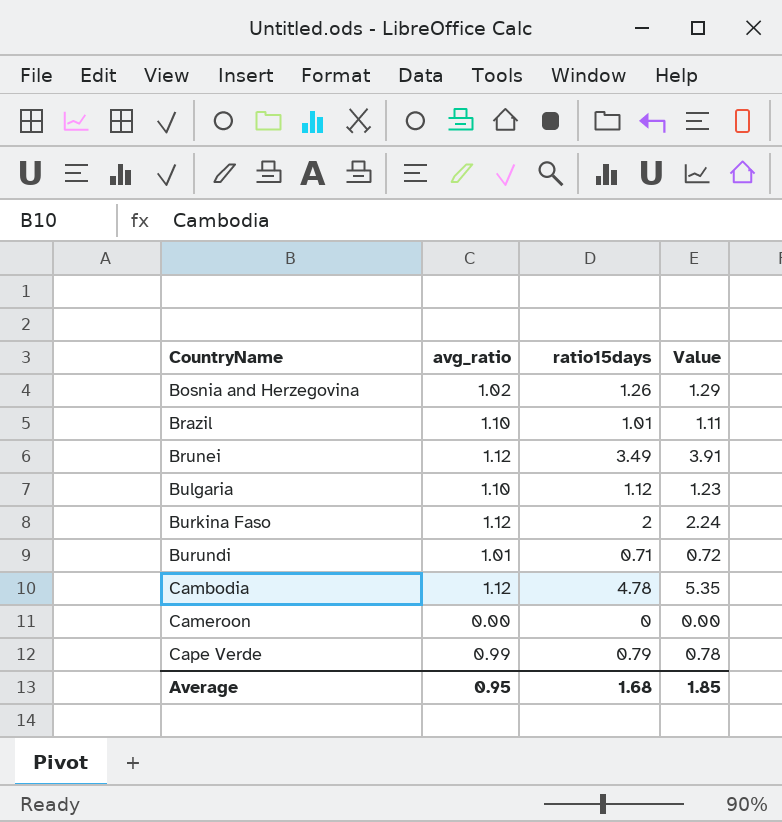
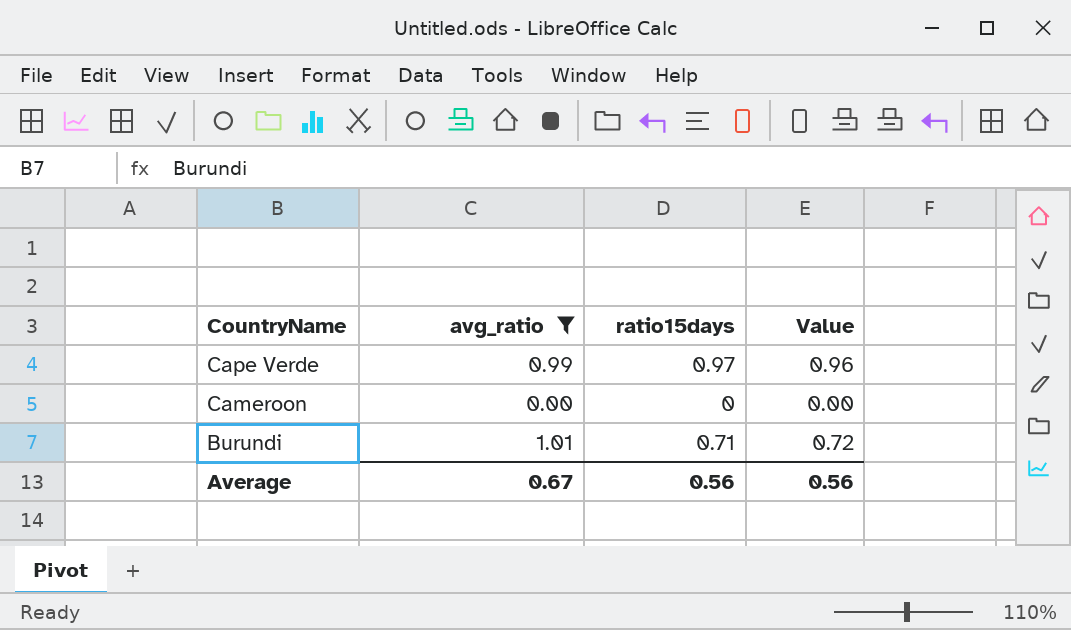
filter: none -> avg_ratio <= 1.01
row order: CountryName ascending -> CountryName descending
Cape Verde | ratio15days: 0.79 -> 0.97
Cape Verde | Value: 0.78 -> 0.96
Average | avg_ratio: 0.95 -> 0.67
Average | ratio15days: 1.68 -> 0.56
Average | Value: 1.85 -> 0.56

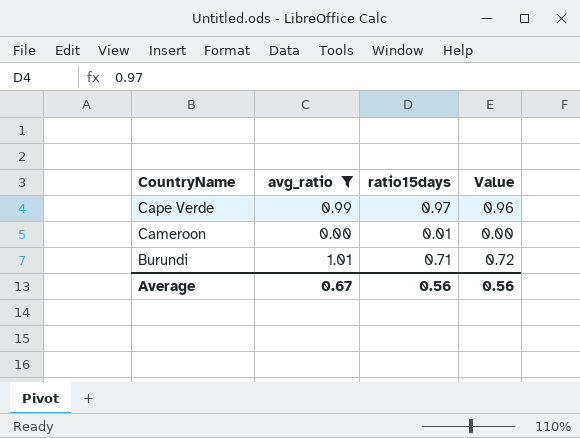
Cameroon | ratio15days: 0 -> 0.01

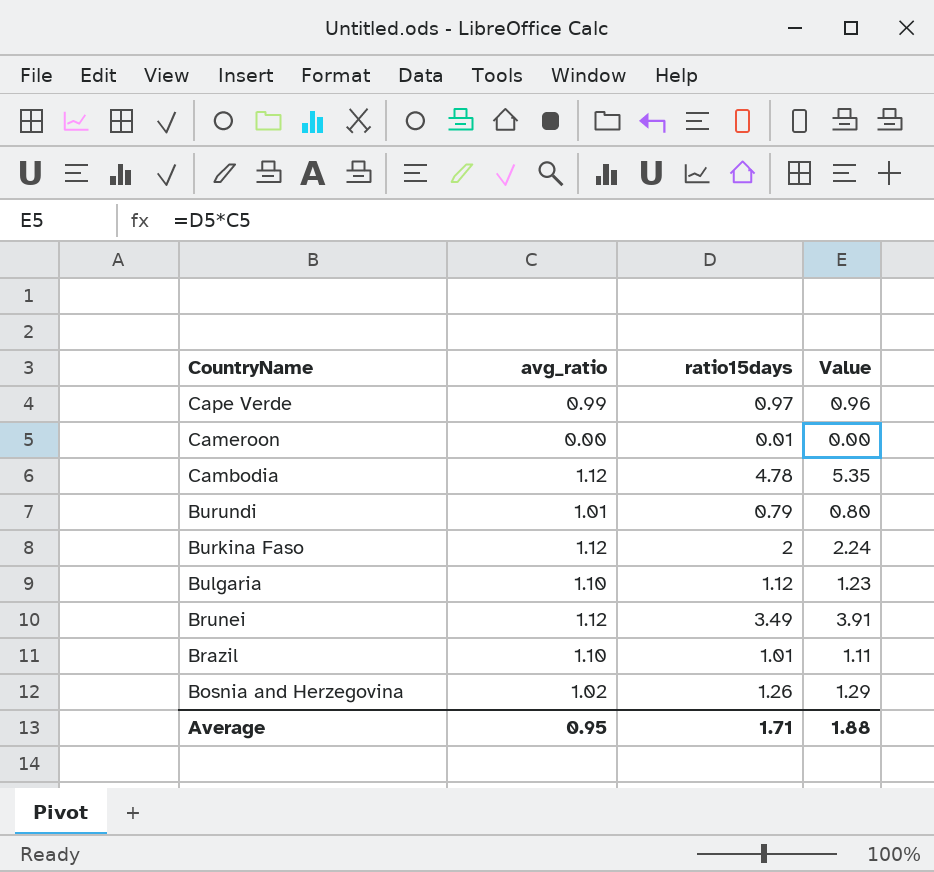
filter: avg_ratio <= 1.01 -> none
Burundi | ratio15days: 0.71 -> 0.79
Burundi | Value: 0.72 -> 0.80
Average | avg_ratio: 0.67 -> 0.95
Average | ratio15days: 0.56 -> 1.71
Average | Value: 0.56 -> 1.88

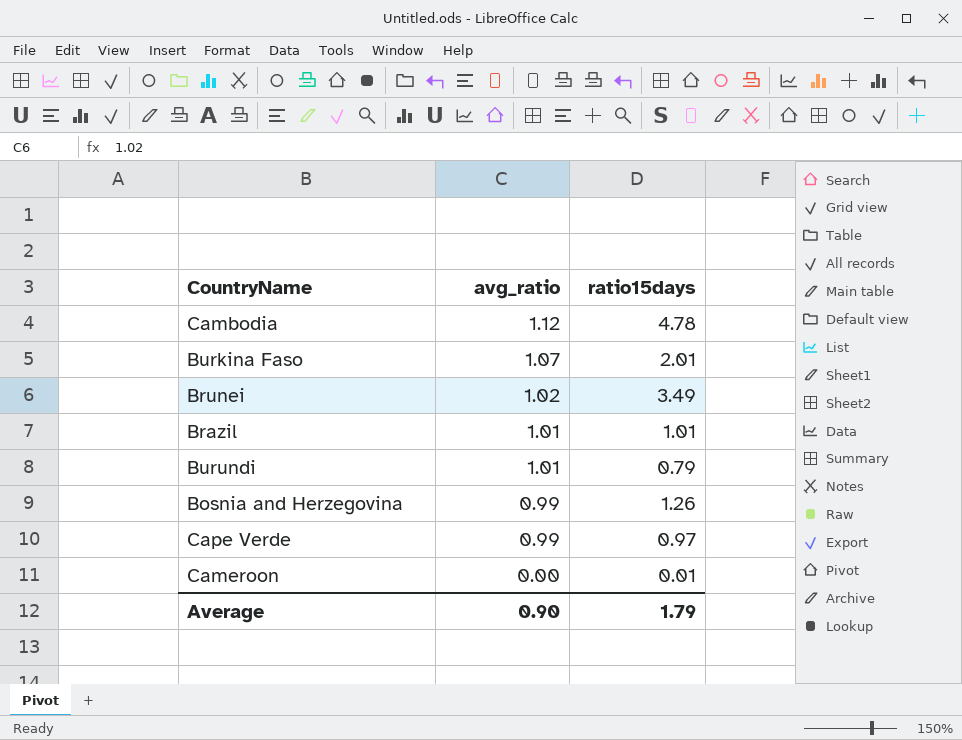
row order: CountryName descending -> avg_ratio descending
column Value | formula: [avg_ratio] * [ratio15days] -> none
row Bulgaria: 1.10 | 1.12 | 1.23 -> none
Burkina Faso | avg_ratio: 1.12 -> 1.07
Burkina Faso | ratio15days: 2 -> 2.01
Brunei | avg_ratio: 1.12 -> 1.02
Brazil | avg_ratio: 1.10 -> 1.01
Bosnia and Herzegovina | avg_ratio: 1.02 -> 0.99
Average | avg_ratio: 0.95 -> 0.90
Average | ratio15days: 1.71 -> 1.79

